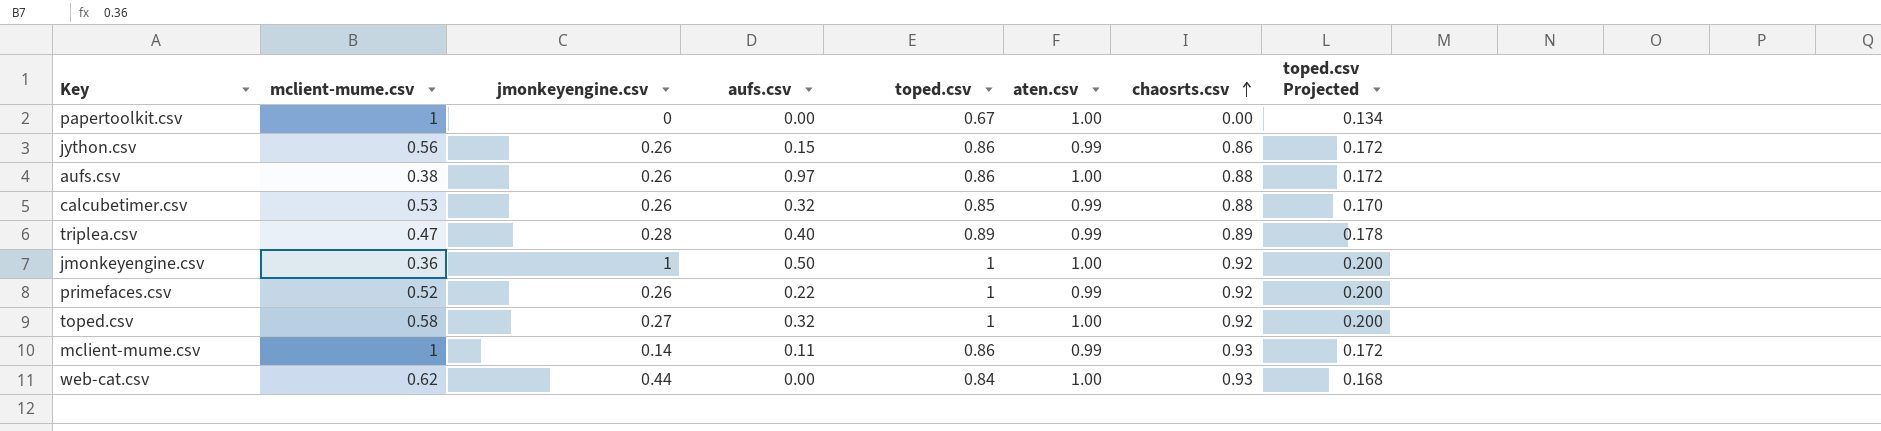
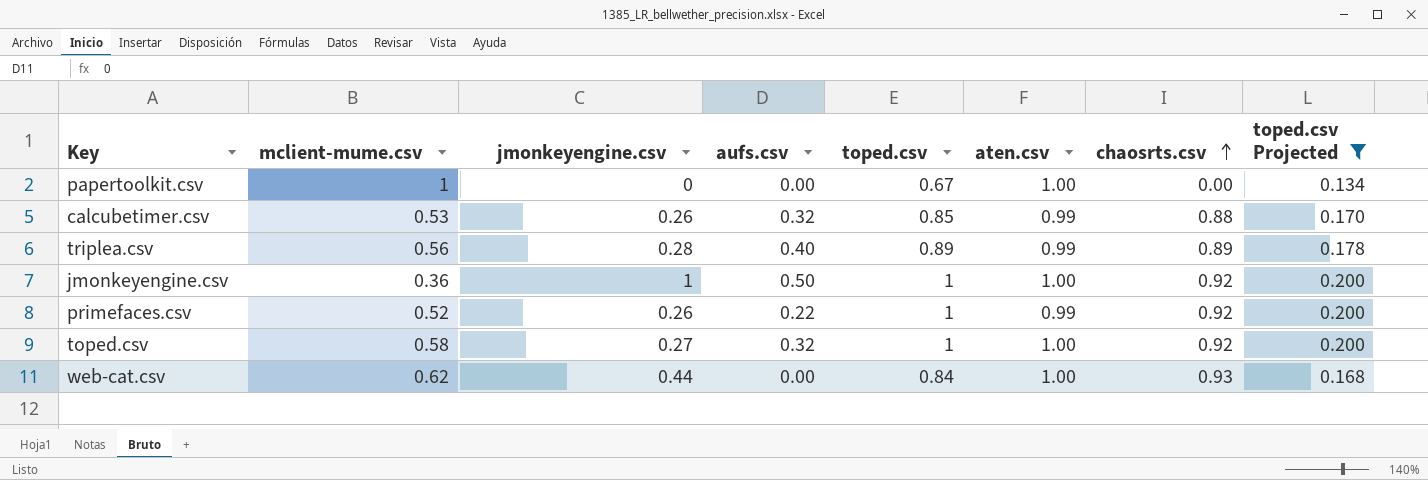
filter: none -> toped.csv Projected != 0.172
triplea.csv | mclient-mume.csv: 0.47 -> 0.56

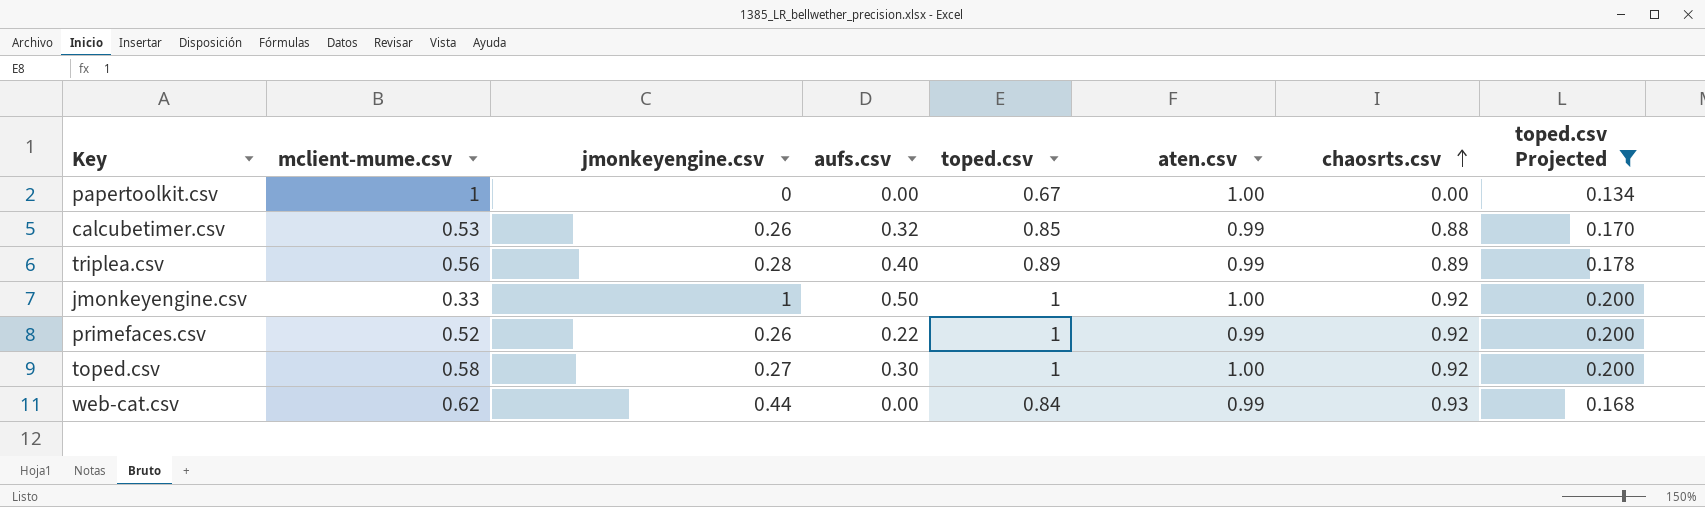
jmonkeyengine.csv | mclient-mume.csv: 0.36 -> 0.33
toped.csv | aufs.csv: 0.32 -> 0.30
web-cat.csv | aten.csv: 1.00 -> 0.99

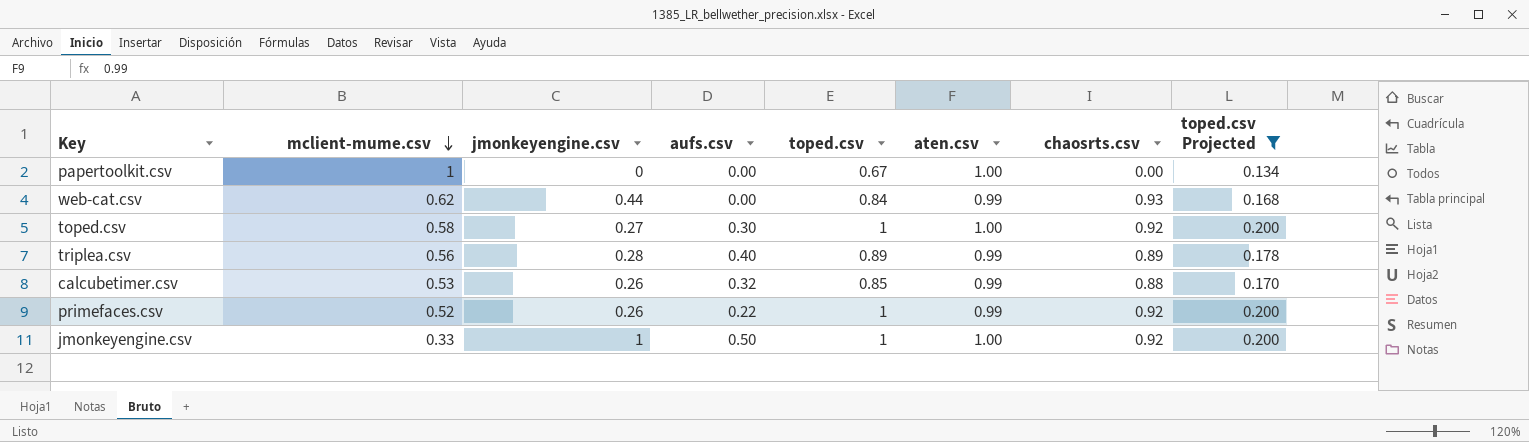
row order: chaosrts.csv ascending -> mclient-mume.csv descending

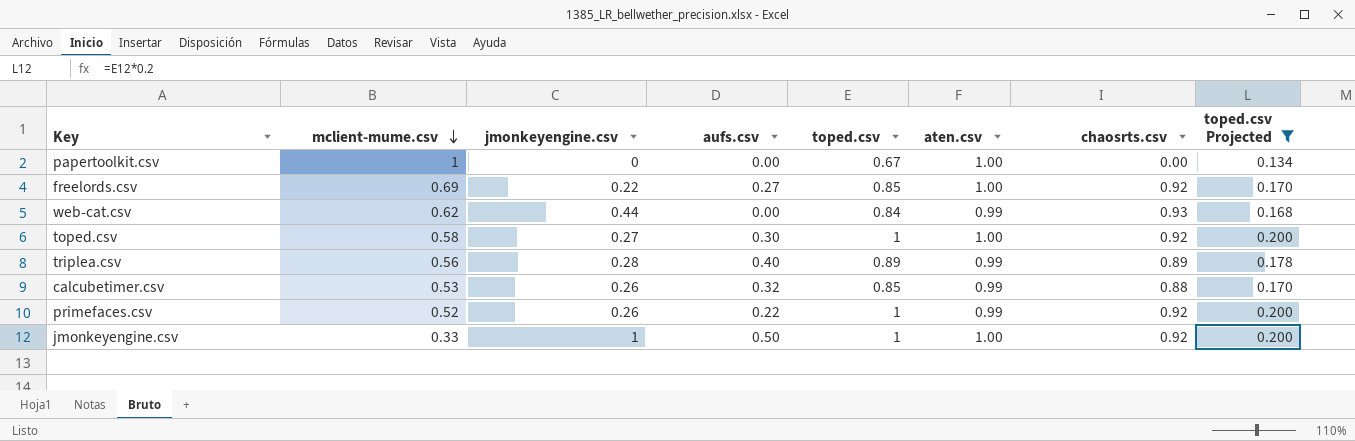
row freelords.csv: none -> 0.69 | 0.22 | 0.27 | 0.85 | 1.00 | 0.92 | 0.170

